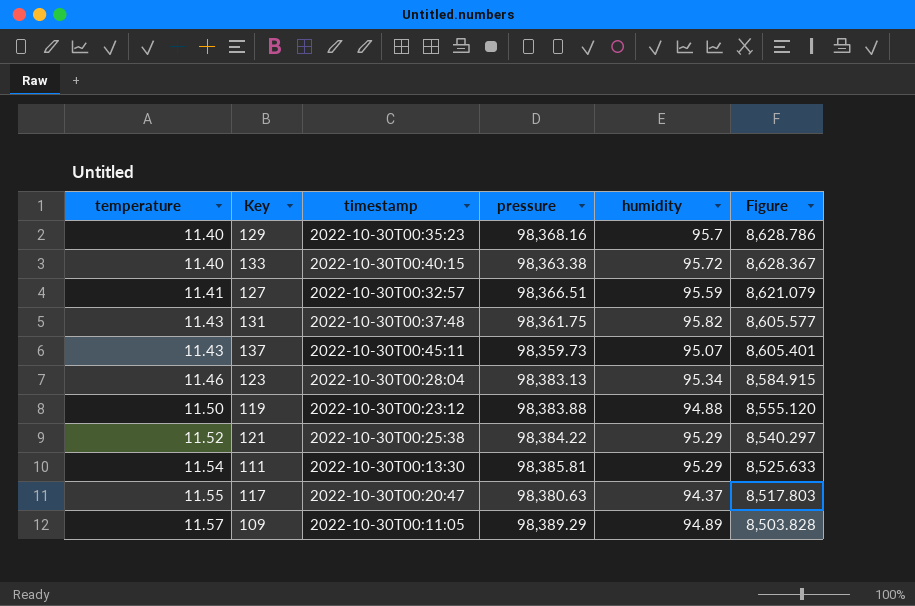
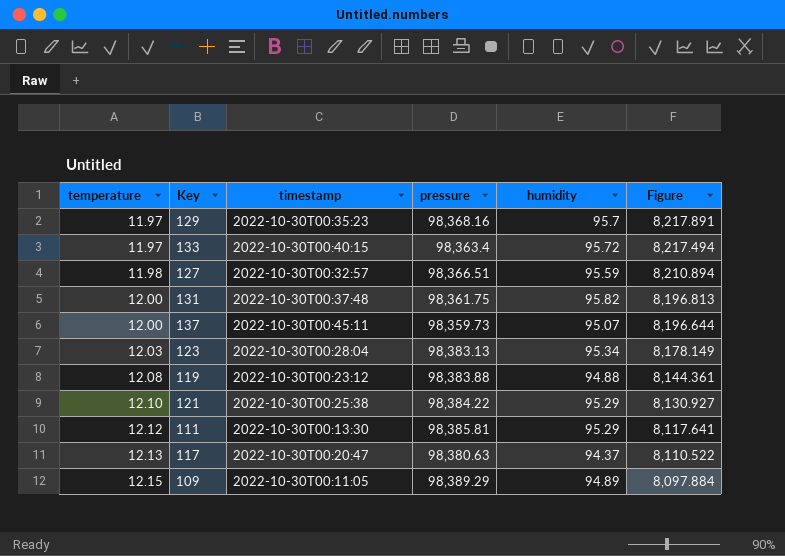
129 | temperature: 11.40 -> 11.97
129 | Figure: 8,628.786 -> 8,217.891
133 | temperature: 11.40 -> 11.97
133 | pressure: 98,363.38 -> 98,363.4
133 | Figure: 8,628.367 -> 8,217.494
127 | temperature: 11.41 -> 11.98
127 | Figure: 8,621.079 -> 8,210.894
131 | temperature: 11.43 -> 12.00
131 | Figure: 8,605.577 -> 8,196.813
137 | temperature: 11.43 -> 12.00
137 | Figure: 8,605.401 -> 8,196.644
123 | temperature: 11.46 -> 12.03
123 | Figure: 8,584.915 -> 8,178.149
119 | temperature: 11.50 -> 12.08
119 | Figure: 8,555.120 -> 8,144.361
121 | temperature: 11.52 -> 12.10
121 | Figure: 8,540.297 -> 8,130.927
111 | temperature: 11.54 -> 12.12
111 | Figure: 8,525.633 -> 8,117.641
117 | temperature: 11.55 -> 12.13
117 | Figure: 8,517.803 -> 8,110.522
109 | temperature: 11.57 -> 12.15
109 | Figure: 8,503.828 -> 8,097.884

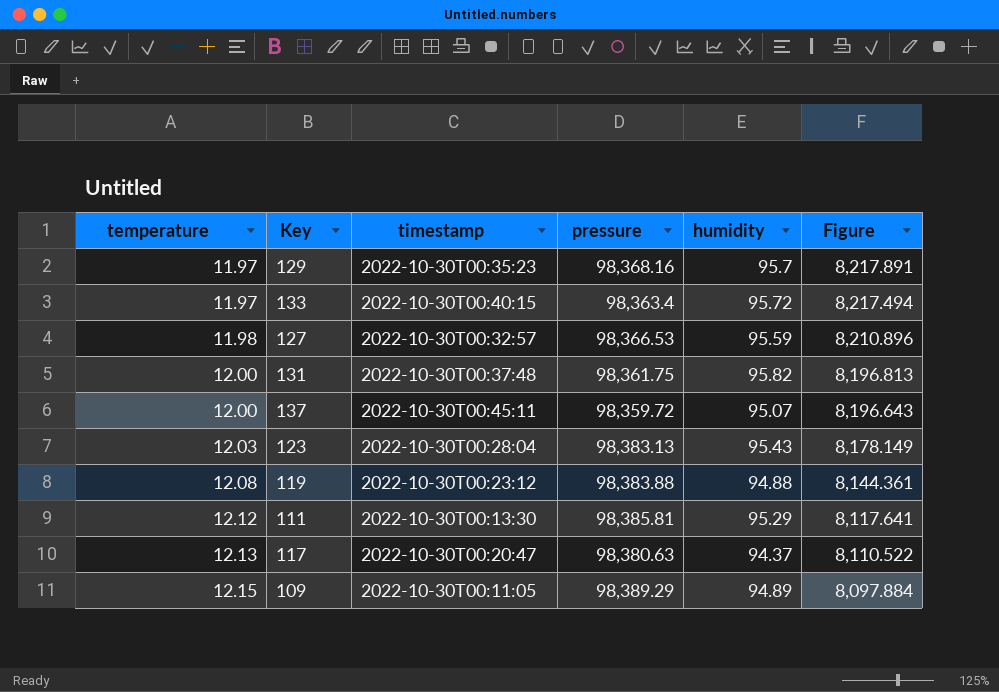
row 121: 12.10 | 2022-10-30T00:25:38 | 98,384.22 | 95.29 | 8,130.927 -> none
127 | pressure: 98,366.51 -> 98,366.53
127 | Figure: 8,210.894 -> 8,210.896
137 | pressure: 98,359.73 -> 98,359.72
137 | Figure: 8,196.644 -> 8,196.643
123 | humidity: 95.34 -> 95.43

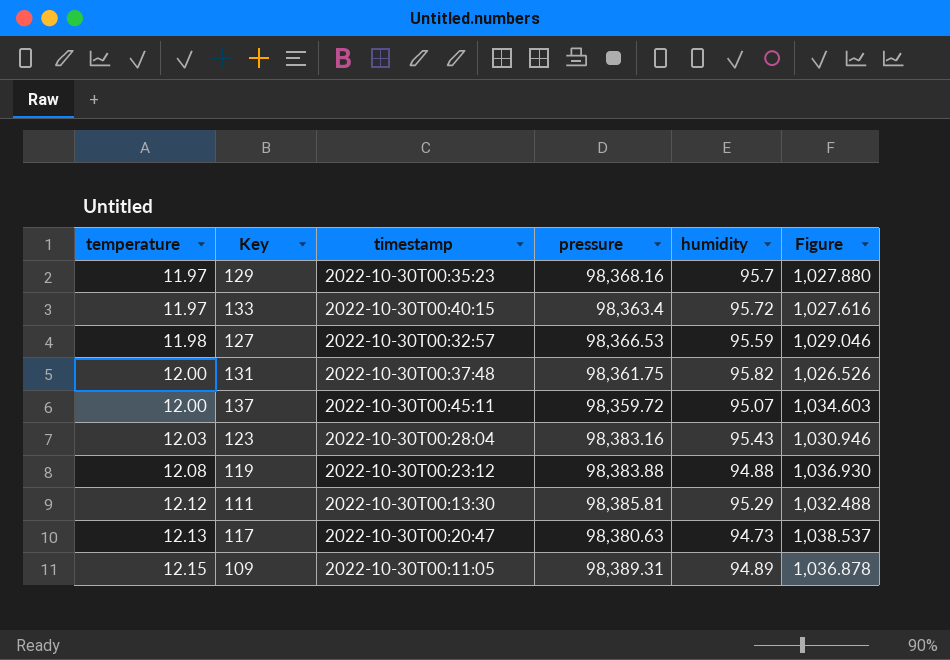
column Figure | formula: [pressure] / [temperature] -> [pressure] / [humidity]
123 | pressure: 98,383.13 -> 98,383.16
117 | humidity: 94.37 -> 94.73
109 | pressure: 98,389.29 -> 98,389.31

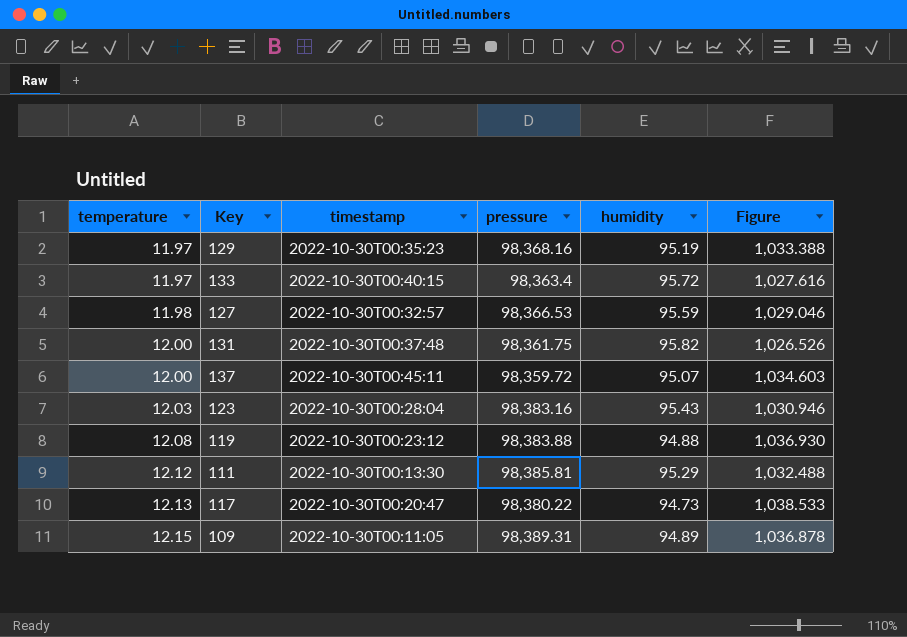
129 | humidity: 95.7 -> 95.19
129 | Figure: 1,027.880 -> 1,033.388
117 | pressure: 98,380.63 -> 98,380.22
117 | Figure: 1,038.537 -> 1,038.533

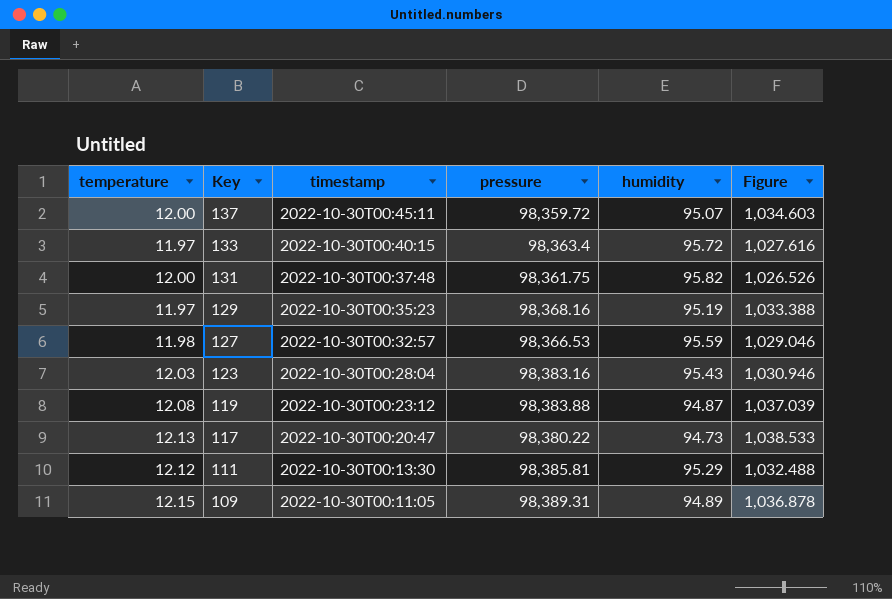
row order: temperature ascending -> Key descending
119 | humidity: 94.88 -> 94.87
119 | Figure: 1,036.930 -> 1,037.039

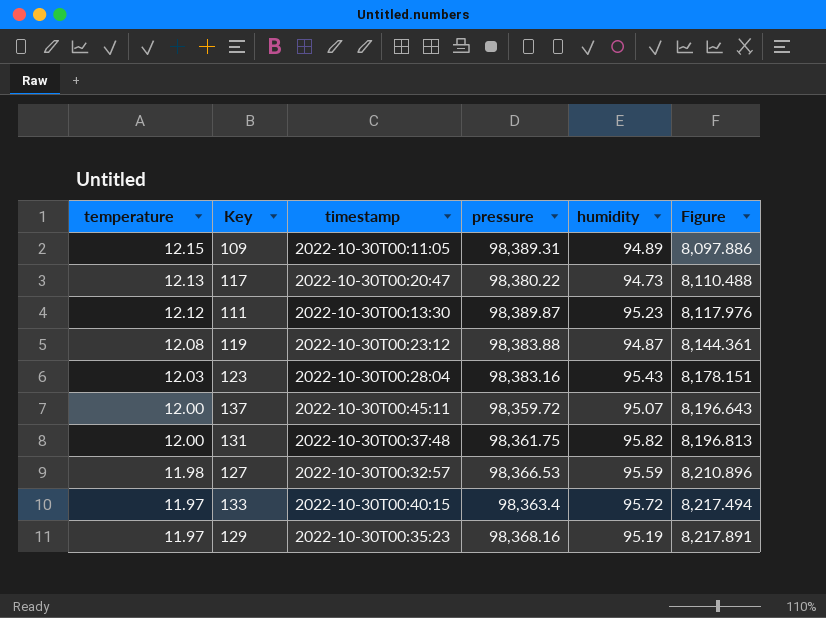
row order: Key descending -> temperature descending
column Figure | formula: [pressure] / [humidity] -> [pressure] / [temperature]
111 | pressure: 98,385.81 -> 98,389.87
111 | humidity: 95.29 -> 95.23

